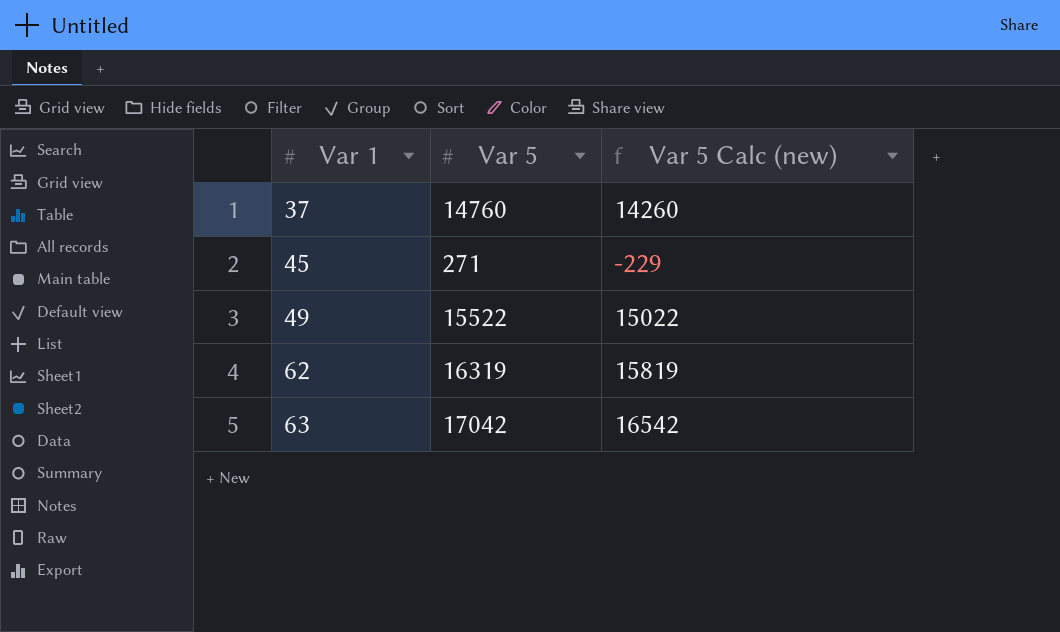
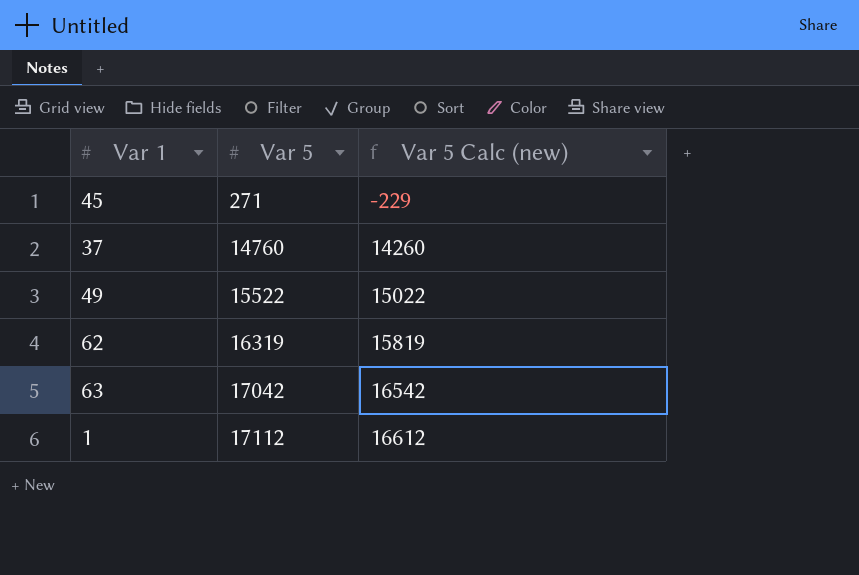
row order: Var 1 ascending -> Var 5 ascending
row 1: none -> 17112 | 16612

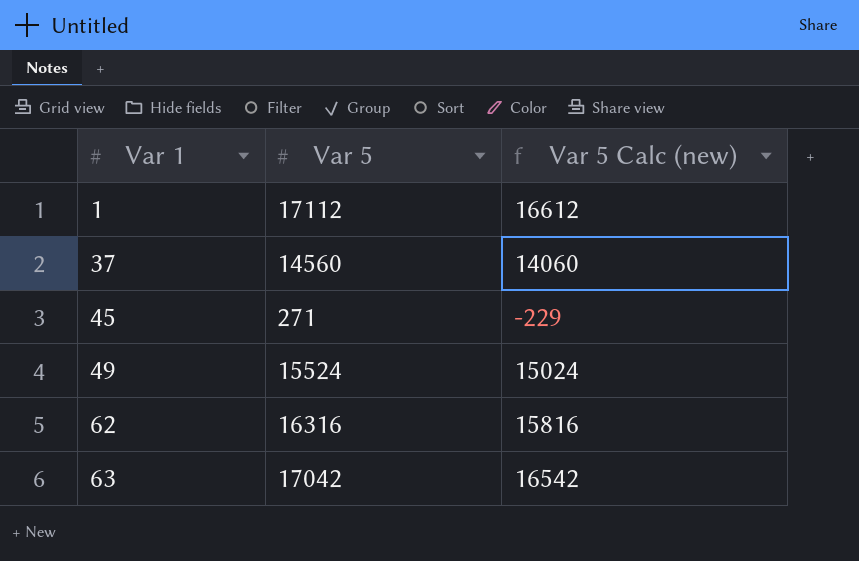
row order: Var 5 ascending -> Var 1 ascending
37 | Var 5: 14760 -> 14560
37 | Var 5 Calc (new): 14260 -> 14060
49 | Var 5: 15522 -> 15524
49 | Var 5 Calc (new): 15022 -> 15024
62 | Var 5: 16319 -> 16316
62 | Var 5 Calc (new): 15819 -> 15816

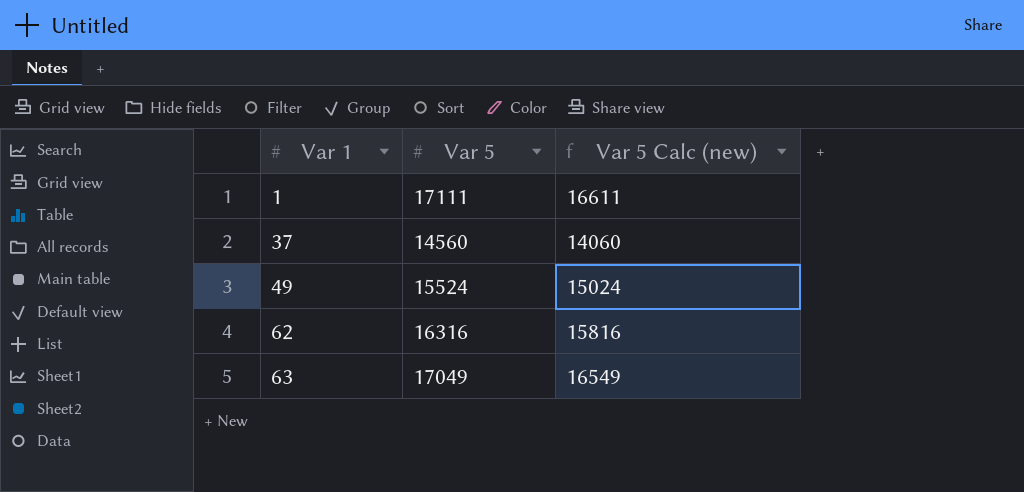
row 45: 271 | -229 -> none
1 | Var 5: 17112 -> 17111
1 | Var 5 Calc (new): 16612 -> 16611
63 | Var 5: 17042 -> 17049
63 | Var 5 Calc (new): 16542 -> 16549

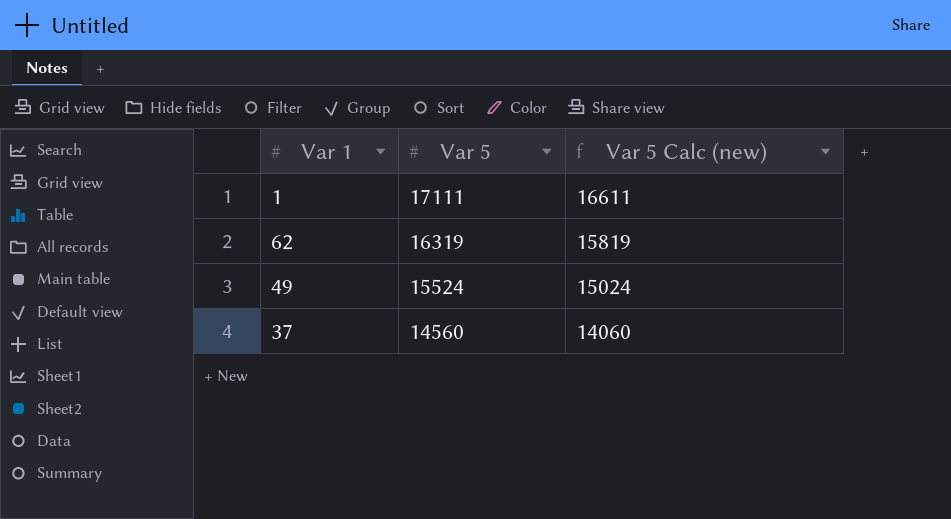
row order: Var 1 ascending -> Var 5 descending
row 63: 17049 | 16549 -> none
62 | Var 5: 16316 -> 16319
62 | Var 5 Calc (new): 15816 -> 15819

